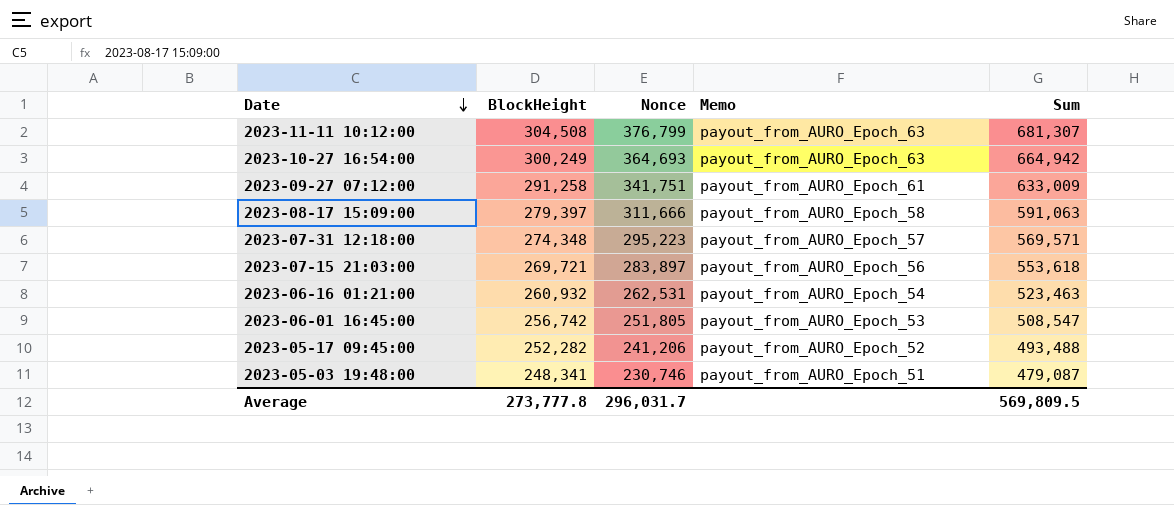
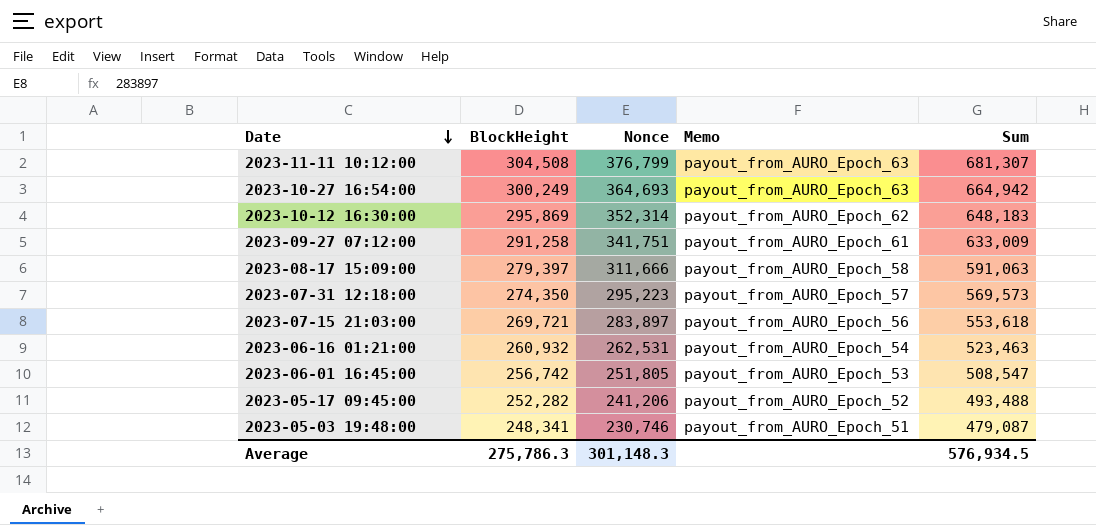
row 2023-10-12 16:30:00: none -> 295,869 | 352,314 | payout_from_AURO_Epoch_62 | 648,183
2023-07-31 12:18:00 | BlockHeight: 274,348 -> 274,350
2023-07-31 12:18:00 | Sum: 569,571 -> 569,573
Average | BlockHeight: 273,777.8 -> 275,786.3
Average | Nonce: 296,031.7 -> 301,148.3
Average | Sum: 569,809.5 -> 576,934.5

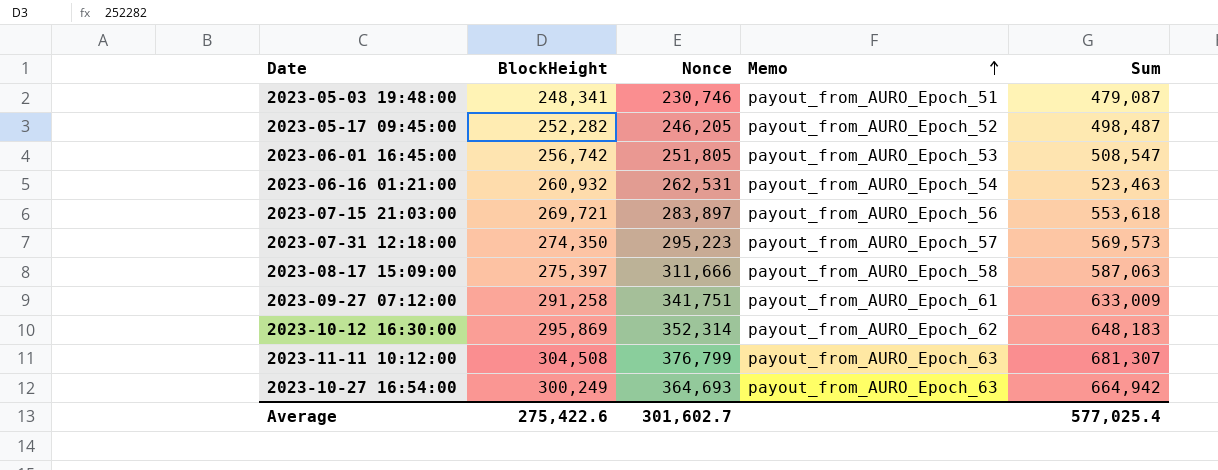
row order: Date descending -> Memo ascending
2023-05-17 09:45:00 | Nonce: 241,206 -> 246,205
2023-05-17 09:45:00 | Sum: 493,488 -> 498,487
2023-08-17 15:09:00 | BlockHeight: 279,397 -> 275,397
2023-08-17 15:09:00 | Sum: 591,063 -> 587,063
Average | BlockHeight: 275,786.3 -> 275,422.6
Average | Nonce: 301,148.3 -> 301,602.7
Average | Sum: 576,934.5 -> 577,025.4

